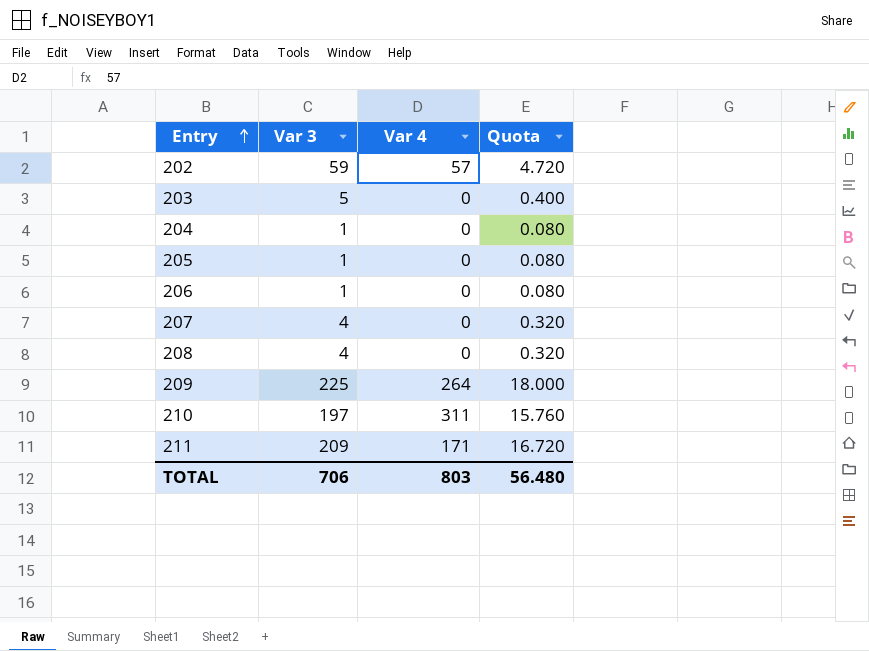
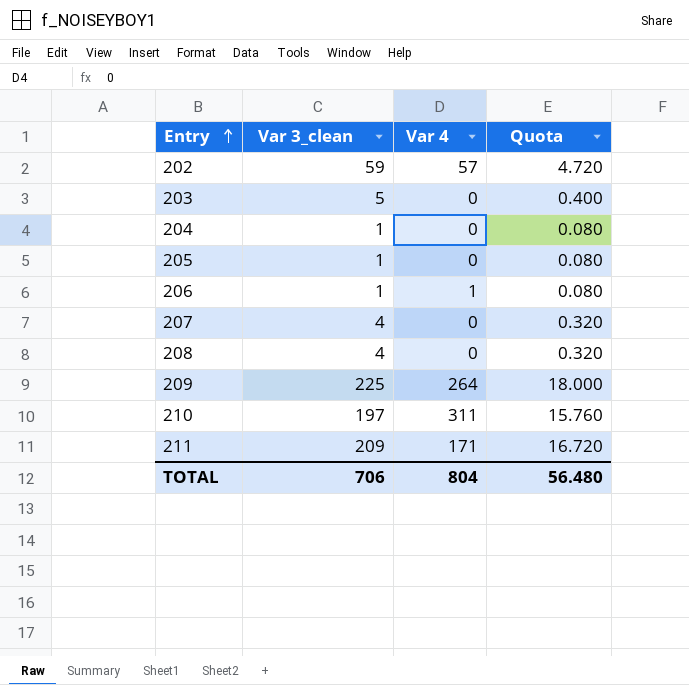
column name: Var 3 -> Var 3_clean
206 | Var 4: 0 -> 1
TOTAL | Var 4: 803 -> 804

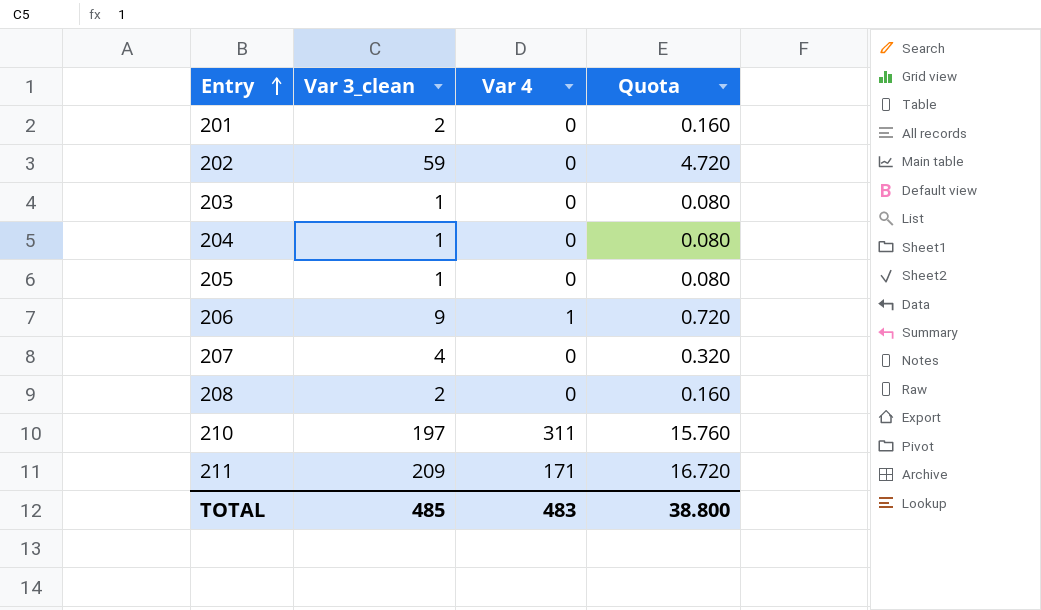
row 209: 225 | 264 | 18.000 -> none
row 201: none -> 2 | 0 | 0.160
202 | Var 4: 57 -> 0
203 | Var 3_clean: 5 -> 1
203 | Quota: 0.400 -> 0.080
206 | Var 3_clean: 1 -> 9
206 | Quota: 0.080 -> 0.720
208 | Var 3_clean: 4 -> 2
208 | Quota: 0.320 -> 0.160
TOTAL | Var 3_clean: 706 -> 485
TOTAL | Var 4: 804 -> 483
TOTAL | Quota: 56.480 -> 38.800

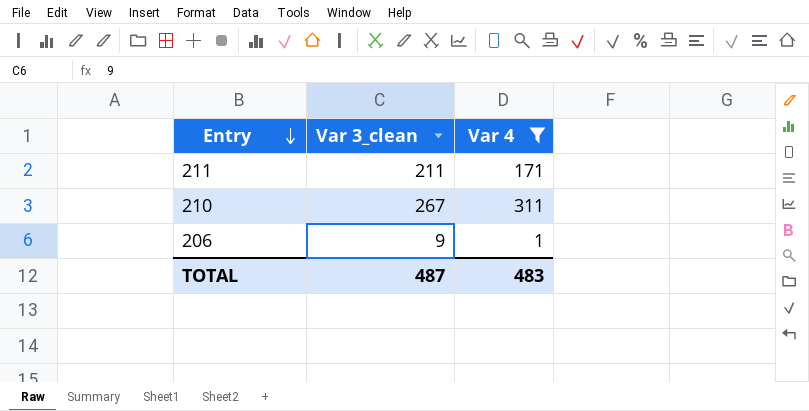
filter: none -> Var 4 != 0
row order: Entry ascending -> Entry descending
column Quota | formula: [Var 3_clean] * 0.08 -> none
211 | Var 3_clean: 209 -> 211
210 | Var 3_clean: 197 -> 267
TOTAL | Var 3_clean: 485 -> 487

